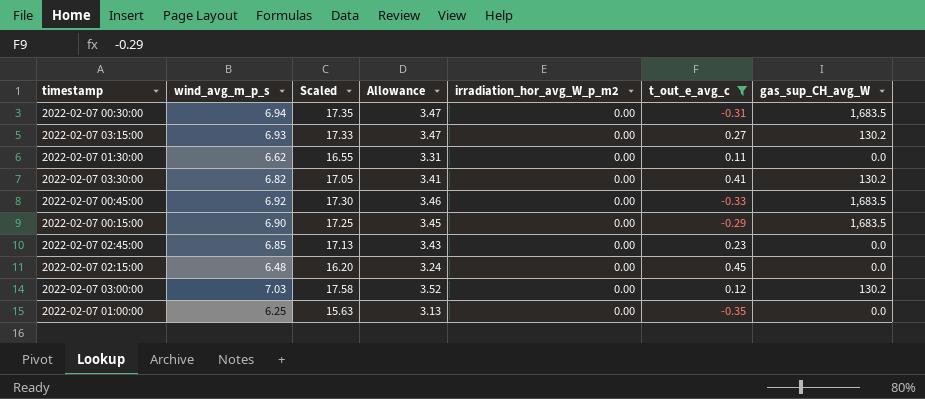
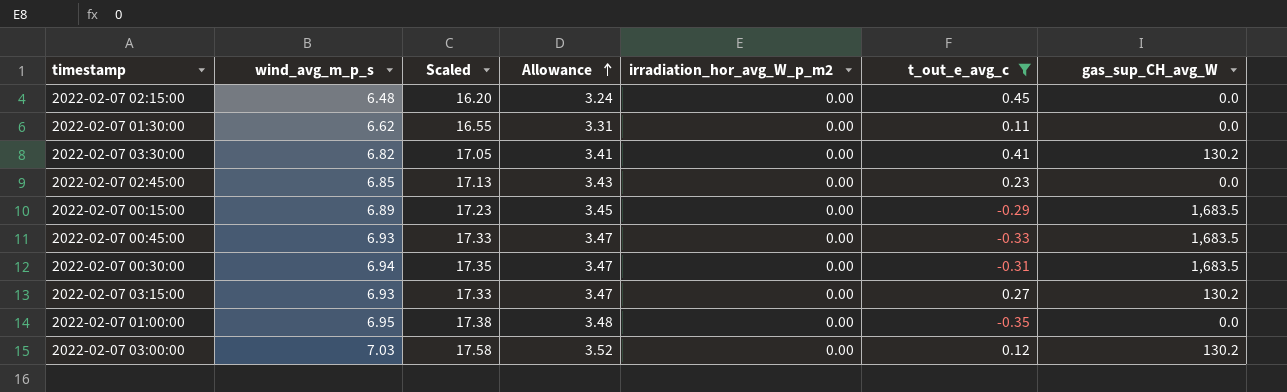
row order: none -> Allowance ascending
2022-02-07 00:15:00 | wind_avg_m_p_s: 6.90 -> 6.89
2022-02-07 00:15:00 | Scaled: 17.25 -> 17.23
2022-02-07 00:45:00 | wind_avg_m_p_s: 6.92 -> 6.93
2022-02-07 00:45:00 | Scaled: 17.30 -> 17.33
2022-02-07 00:45:00 | Allowance: 3.46 -> 3.47
2022-02-07 01:00:00 | wind_avg_m_p_s: 6.25 -> 6.95
2022-02-07 01:00:00 | Scaled: 15.63 -> 17.38
2022-02-07 01:00:00 | Allowance: 3.13 -> 3.48

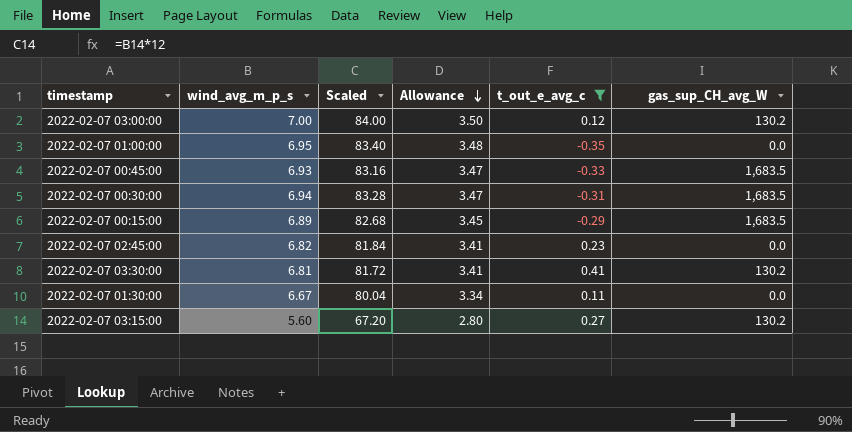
row order: Allowance ascending -> Allowance descending
column irradiation_hor_avg_W_p_m2 | position: 5 -> none
column Scaled | formula: [wind_avg_m_p_s] * 2.5 -> [wind_avg_m_p_s] * 12
row 2022-02-07 02:15:00: 6.48 | 16.20 | 3.24 | 0.00 | 0.45 | 0.0 -> none
2022-02-07 03:00:00 | wind_avg_m_p_s: 7.03 -> 7.00
2022-02-07 03:00:00 | Allowance: 3.52 -> 3.50
2022-02-07 02:45:00 | wind_avg_m_p_s: 6.85 -> 6.82
2022-02-07 02:45:00 | Allowance: 3.43 -> 3.41
2022-02-07 03:30:00 | wind_avg_m_p_s: 6.82 -> 6.81
2022-02-07 01:30:00 | wind_avg_m_p_s: 6.62 -> 6.67
2022-02-07 01:30:00 | Allowance: 3.31 -> 3.34
2022-02-07 03:15:00 | wind_avg_m_p_s: 6.93 -> 5.60
2022-02-07 03:15:00 | Allowance: 3.47 -> 2.80

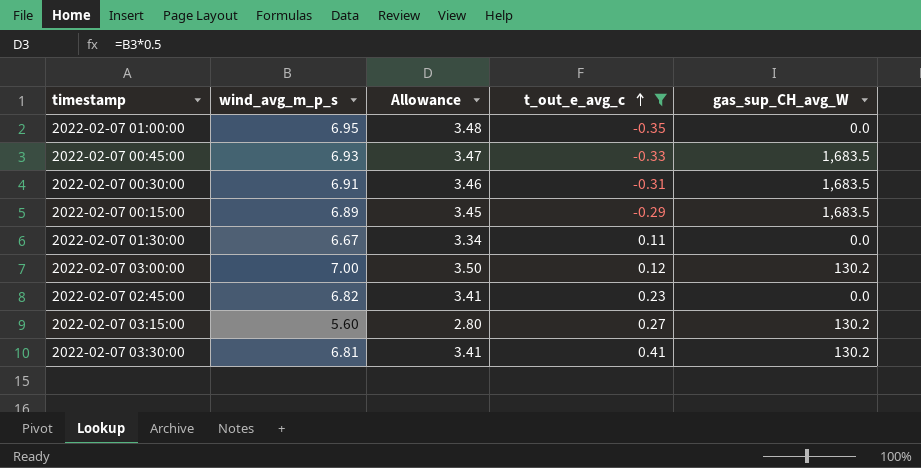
row order: Allowance descending -> t_out_e_avg_c ascending
column Scaled | formula: [wind_avg_m_p_s] * 12 -> none
2022-02-07 00:30:00 | wind_avg_m_p_s: 6.94 -> 6.91
2022-02-07 00:30:00 | Allowance: 3.47 -> 3.46

